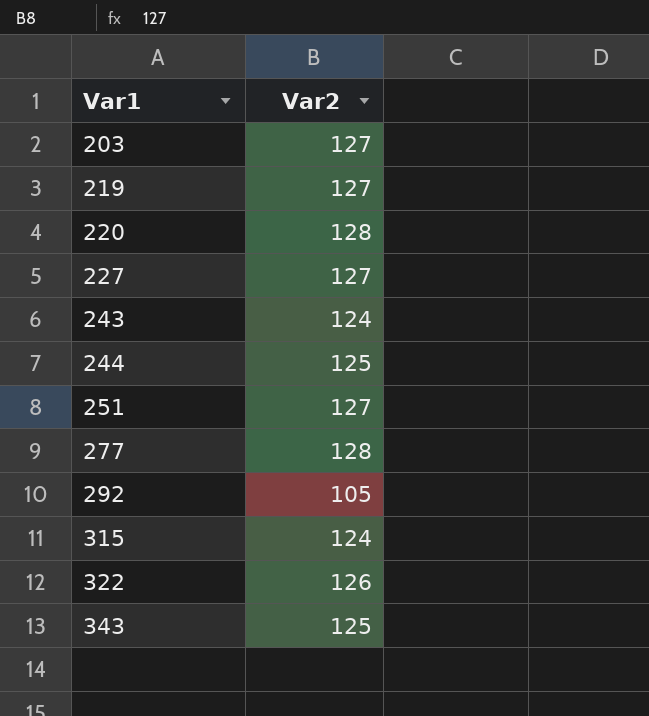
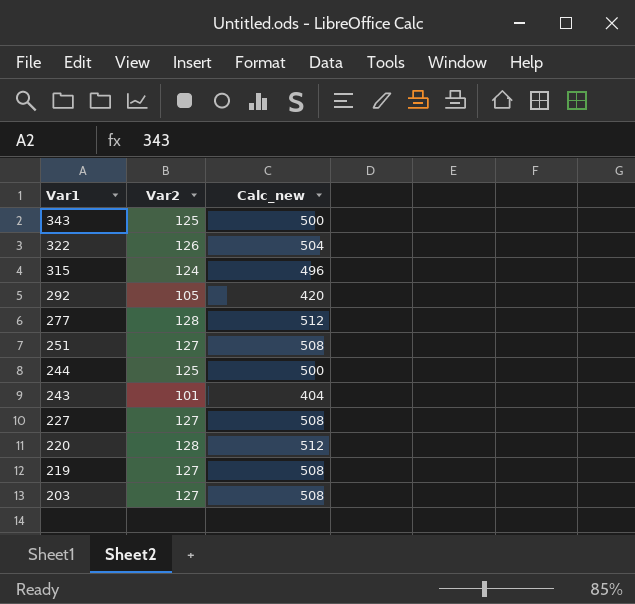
row order: Var1 ascending -> Var1 descending
column Calc_new | formula: none -> [Var2] * 4
243 | Var2: 124 -> 101

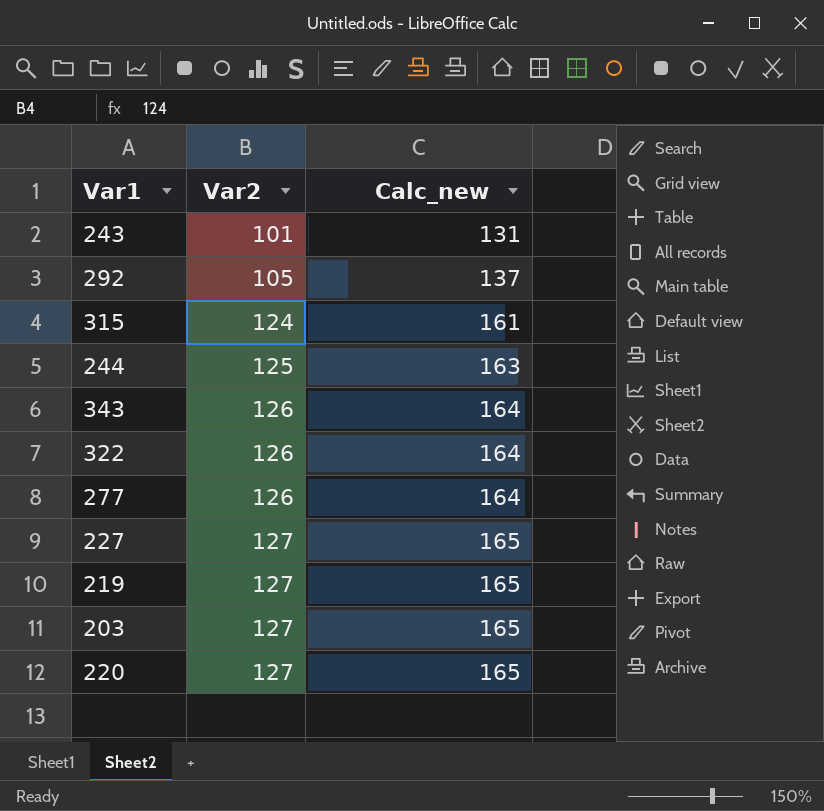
row order: Var1 descending -> Var2 ascending
column Calc_new | formula: [Var2] * 4 -> [Var2] * 1.3
row 251: 127 | 508 -> none
343 | Var2: 125 -> 126
277 | Var2: 128 -> 126
220 | Var2: 128 -> 127

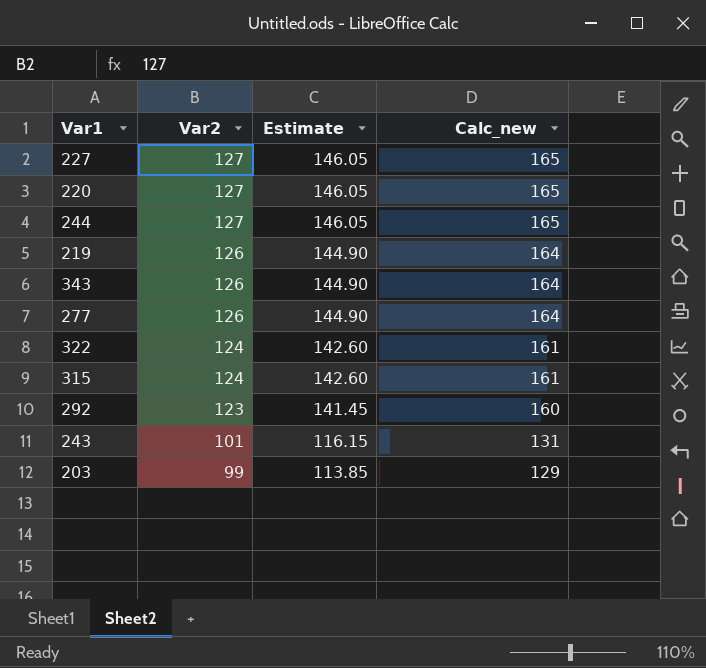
row order: Var2 ascending -> Var2 descending
column Estimate | formula: none -> [Var2] * 1.15
244 | Var2: 125 -> 127
244 | Calc_new: 163 -> 165
219 | Var2: 127 -> 126
219 | Calc_new: 165 -> 164
322 | Var2: 126 -> 124
322 | Calc_new: 164 -> 161
292 | Var2: 105 -> 123
292 | Calc_new: 137 -> 160
203 | Var2: 127 -> 99
203 | Calc_new: 165 -> 129

